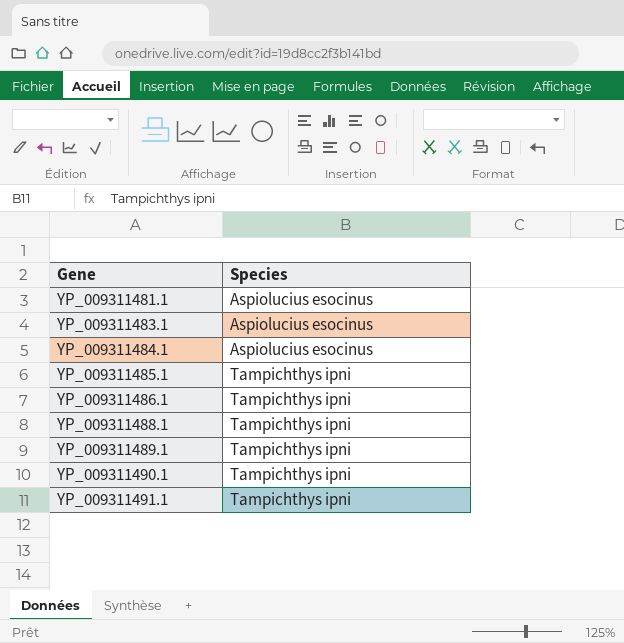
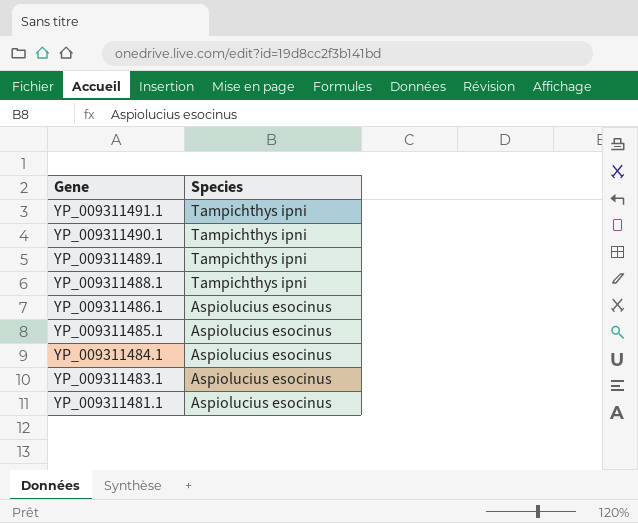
row order: Gene ascending -> Gene descending
YP_009311486.1 | Species: Tampichthys ipni -> Aspiolucius esocinus
YP_009311485.1 | Species: Tampichthys ipni -> Aspiolucius esocinus

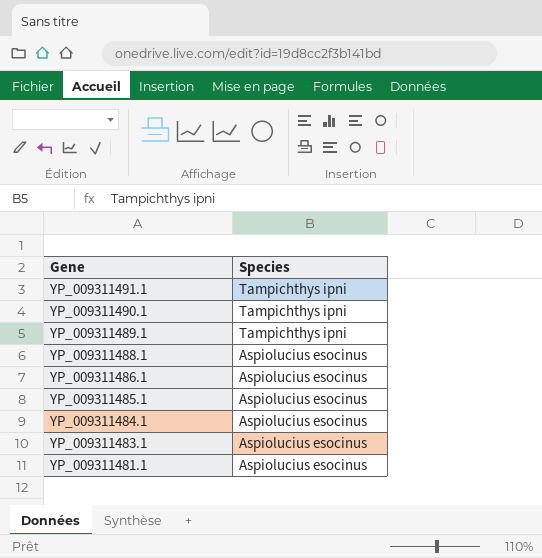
YP_009311488.1 | Species: Tampichthys ipni -> Aspiolucius esocinus

